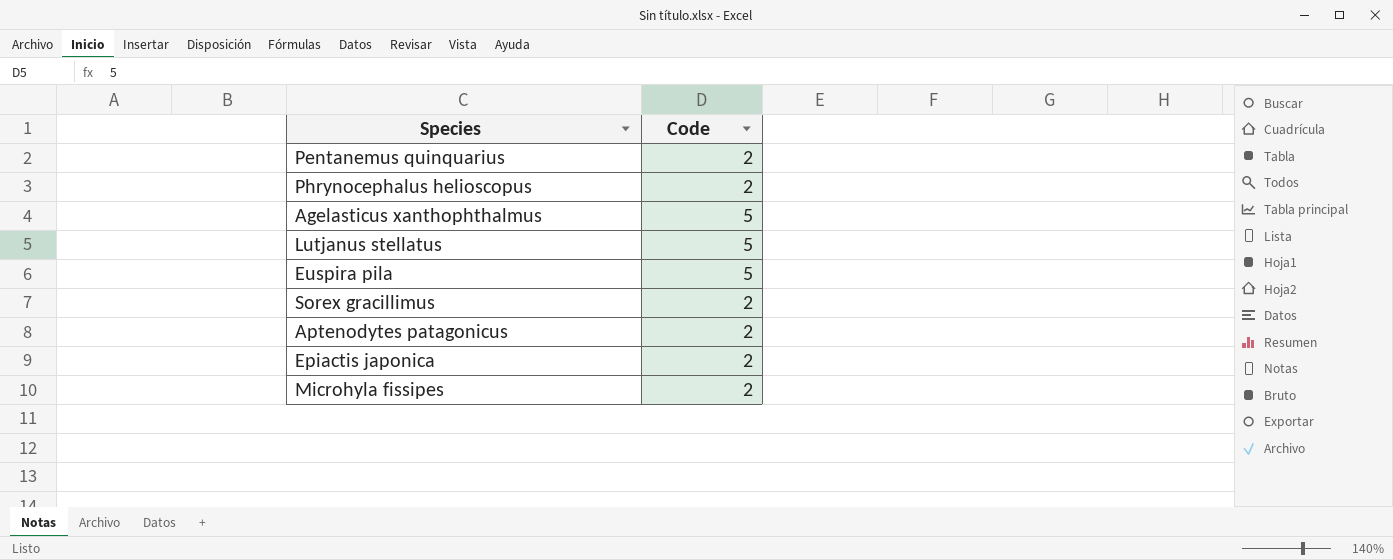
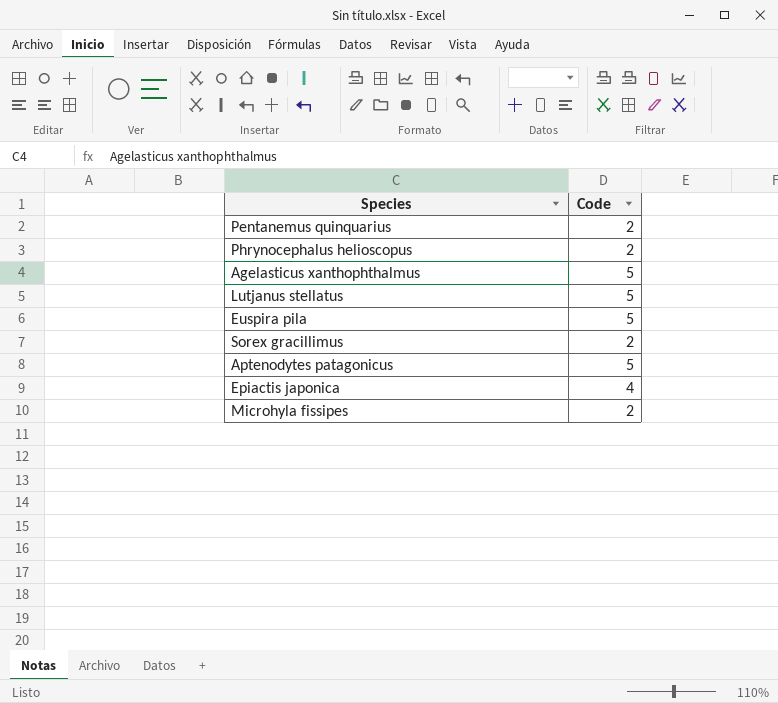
Aptenodytes patagonicus | Code: 2 -> 5
Epiactis japonica | Code: 2 -> 4

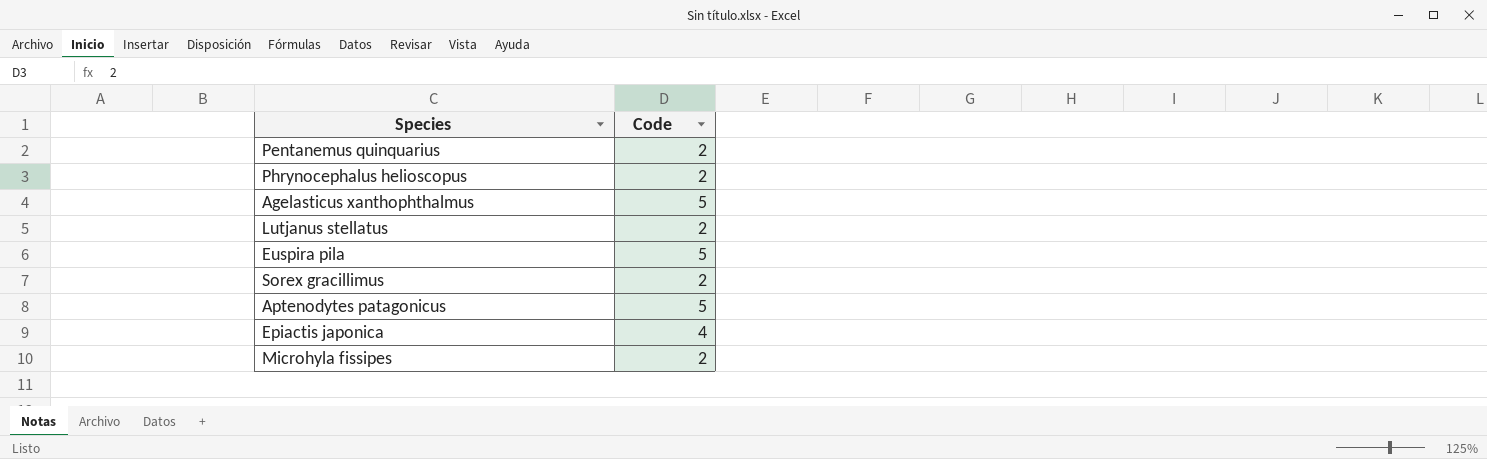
Lutjanus stellatus | Code: 5 -> 2

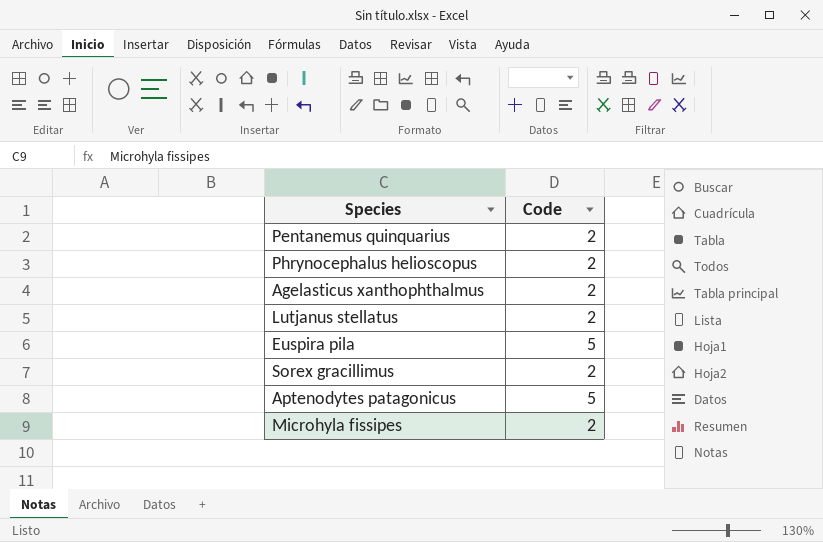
row Epiactis japonica: 4 -> none
Agelasticus xanthophthalmus | Code: 5 -> 2

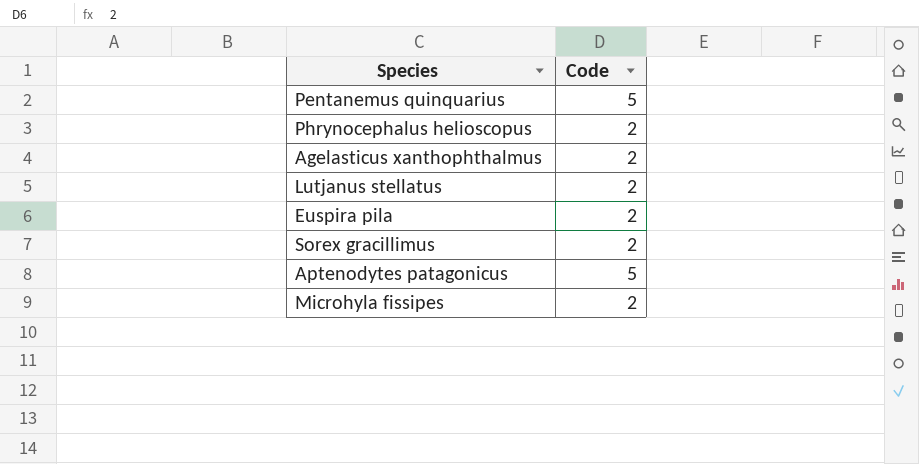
Pentanemus quinquarius | Code: 2 -> 5
Euspira pila | Code: 5 -> 2

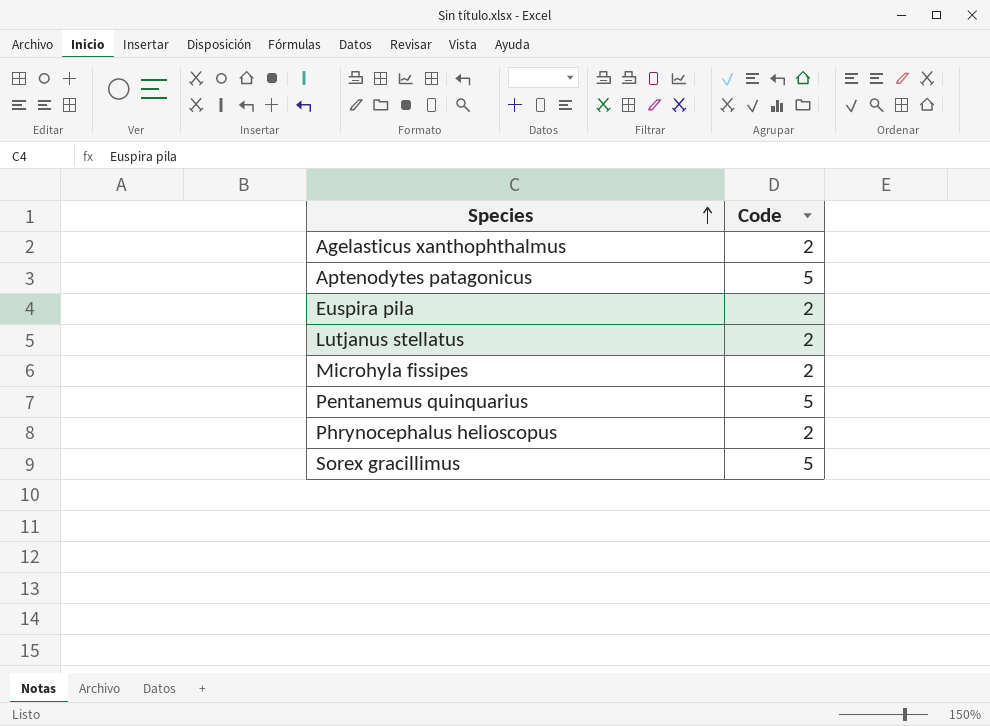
row order: none -> Species ascending
Sorex gracillimus | Code: 2 -> 5

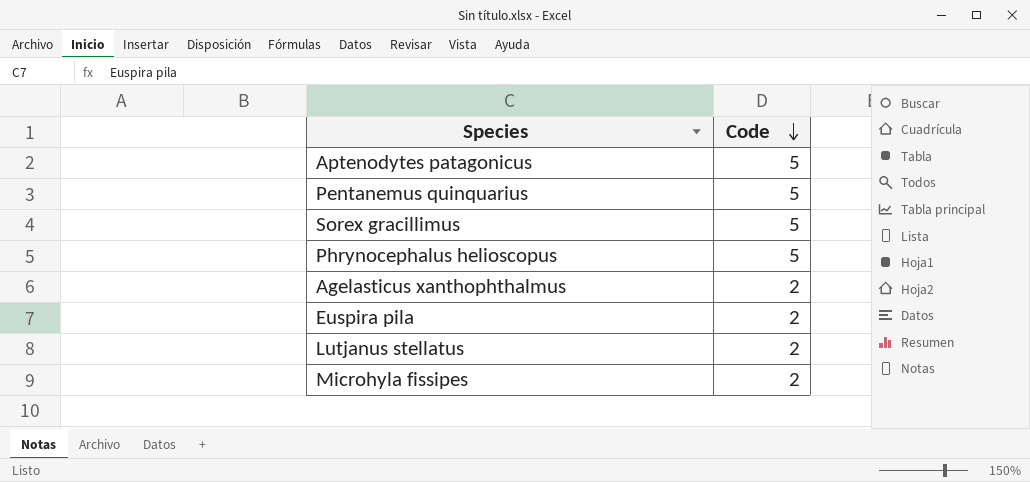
row order: Species ascending -> Code descending
Phrynocephalus helioscopus | Code: 2 -> 5

